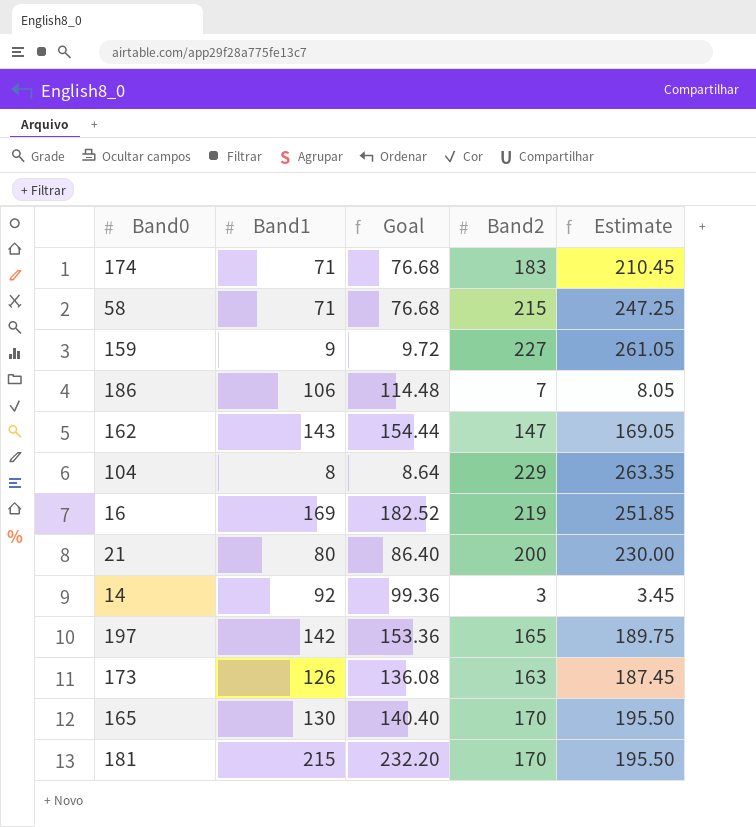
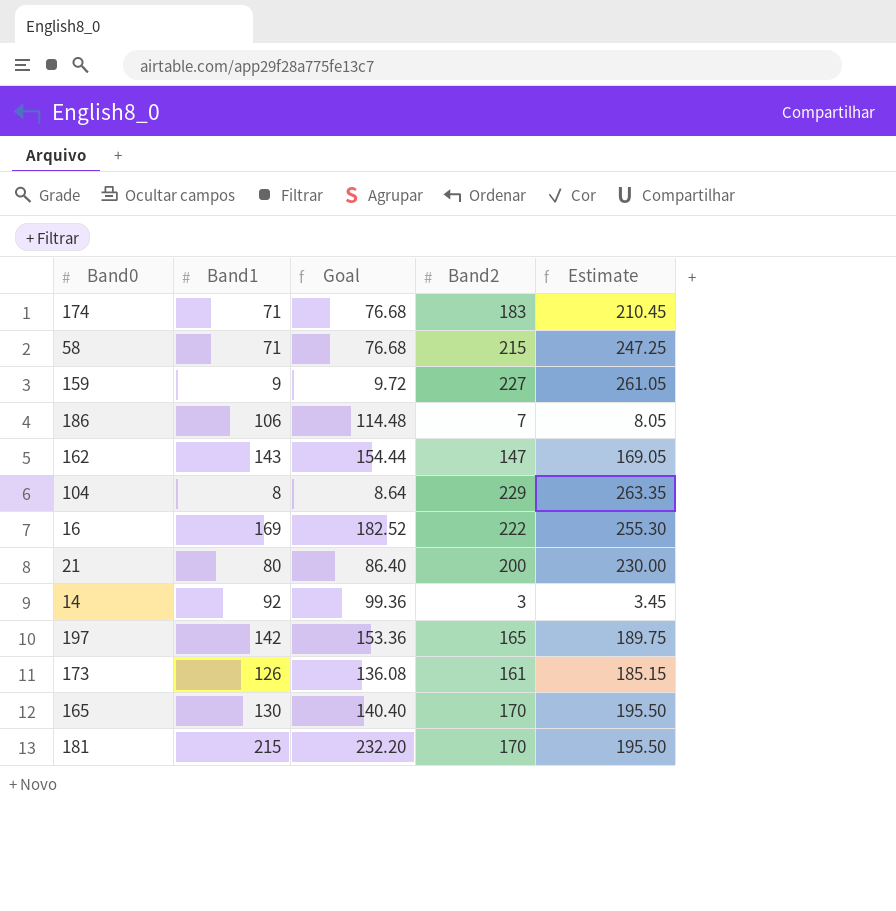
16 | Band2: 219 -> 222
16 | Estimate: 251.85 -> 255.30
173 | Band2: 163 -> 161
173 | Estimate: 187.45 -> 185.15

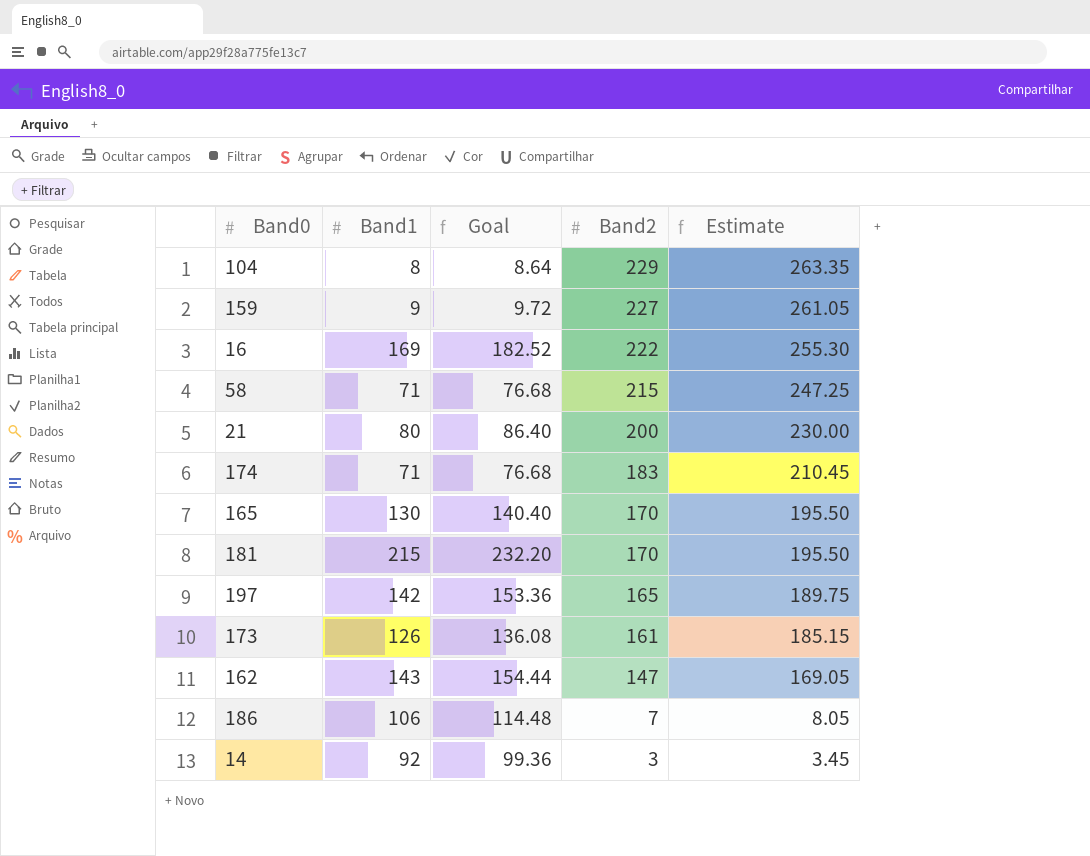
row order: none -> Band2 descending

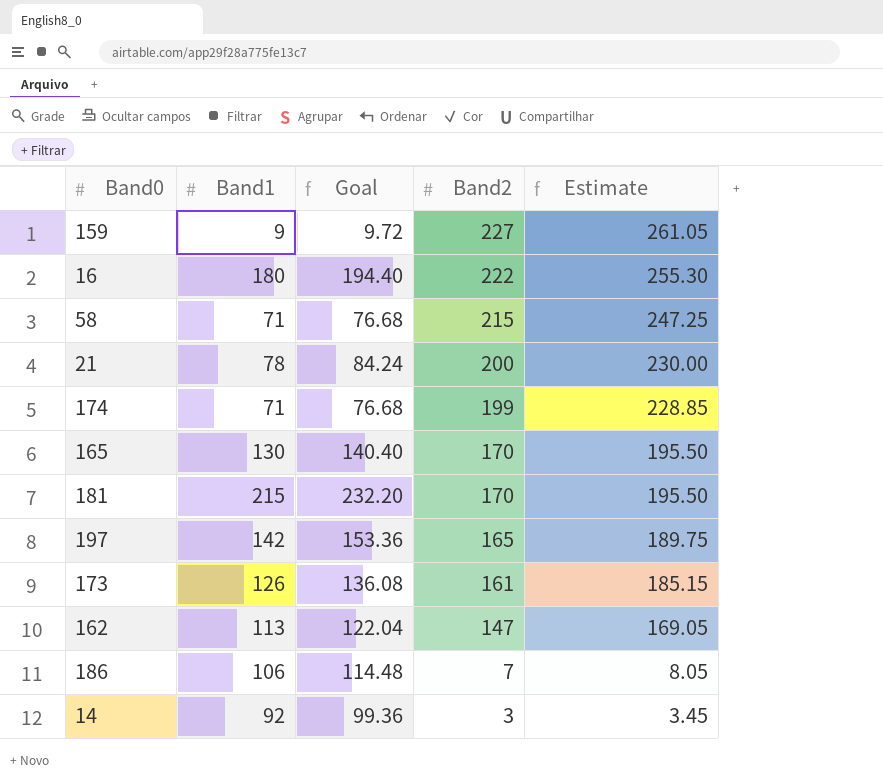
row 104: 8 | 8.64 | 229 | 263.35 -> none
16 | Band1: 169 -> 180
16 | Goal: 182.52 -> 194.40
21 | Band1: 80 -> 78
21 | Goal: 86.40 -> 84.24
174 | Band2: 183 -> 199
174 | Estimate: 210.45 -> 228.85
162 | Band1: 143 -> 113
162 | Goal: 154.44 -> 122.04

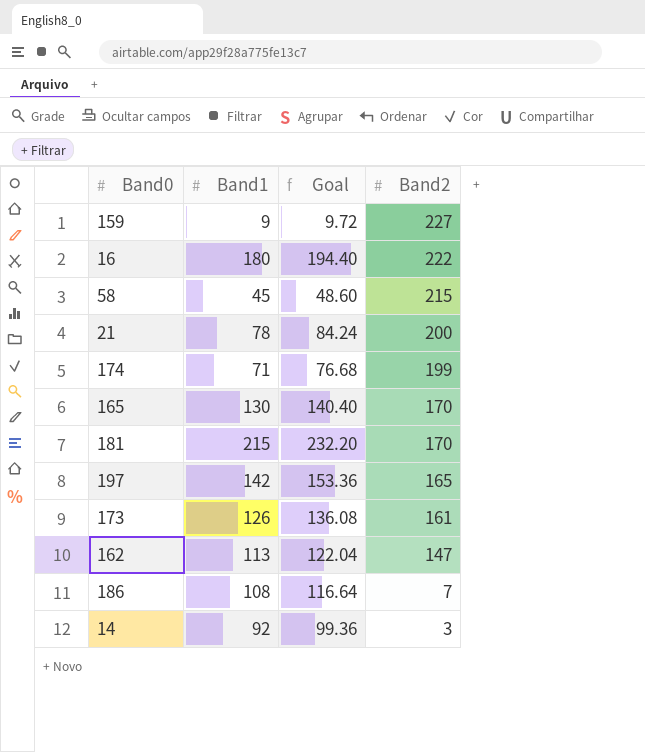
column Estimate | formula: [Band2] * 1.15 -> none
58 | Band1: 71 -> 45
58 | Goal: 76.68 -> 48.60
186 | Band1: 106 -> 108
186 | Goal: 114.48 -> 116.64

